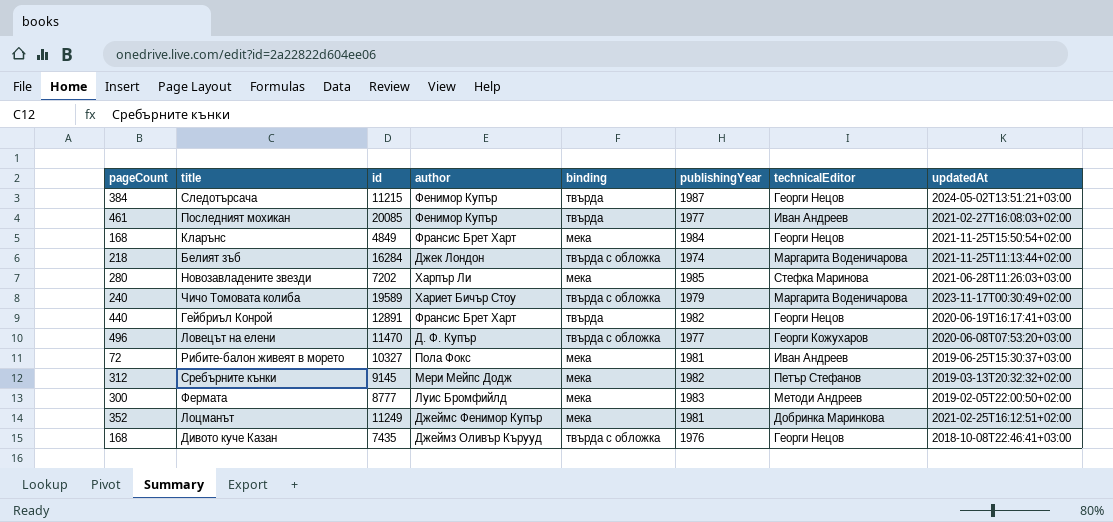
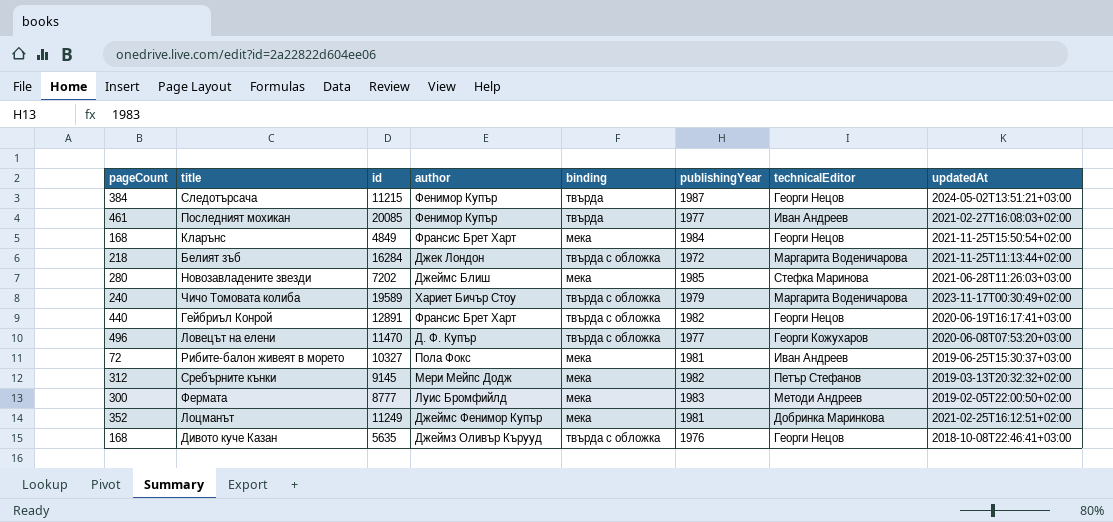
Белият зъб | publishingYear: 1974 -> 1972
Новозавладените звезди | author: Харпър Ли -> Джеймс Блиш
Гейбриъл Конрой | binding: твърда -> твърда с обложка
Дивото куче Казан | id: 7435 -> 5635

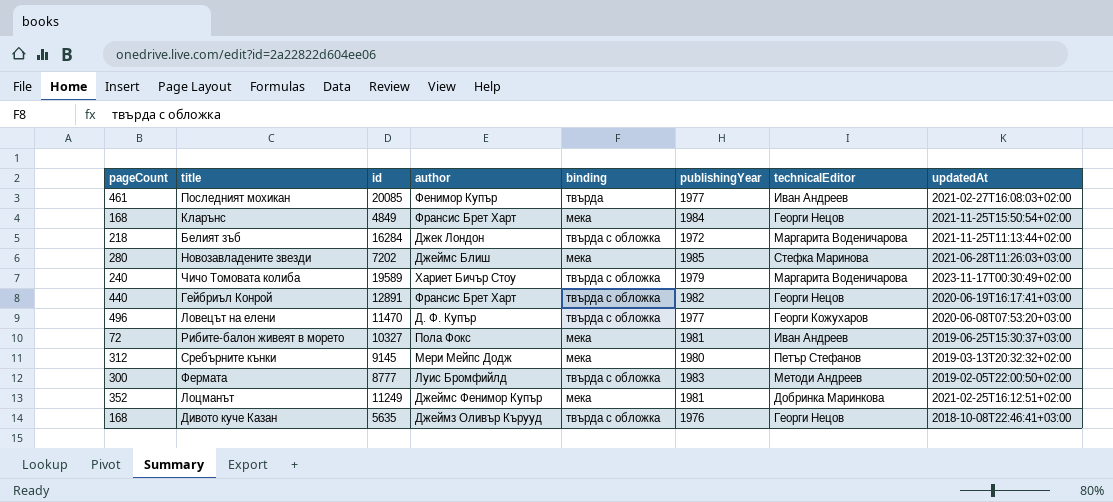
row Следотърсача: 384 | 11215 | Фенимор Купър | твърда | 1987 | Георги Нецов | 2024-05-02T13:51:21+03:00 -> none
Сребърните кънки | publishingYear: 1982 -> 1980
Фермата | binding: мека -> твърда с обложка

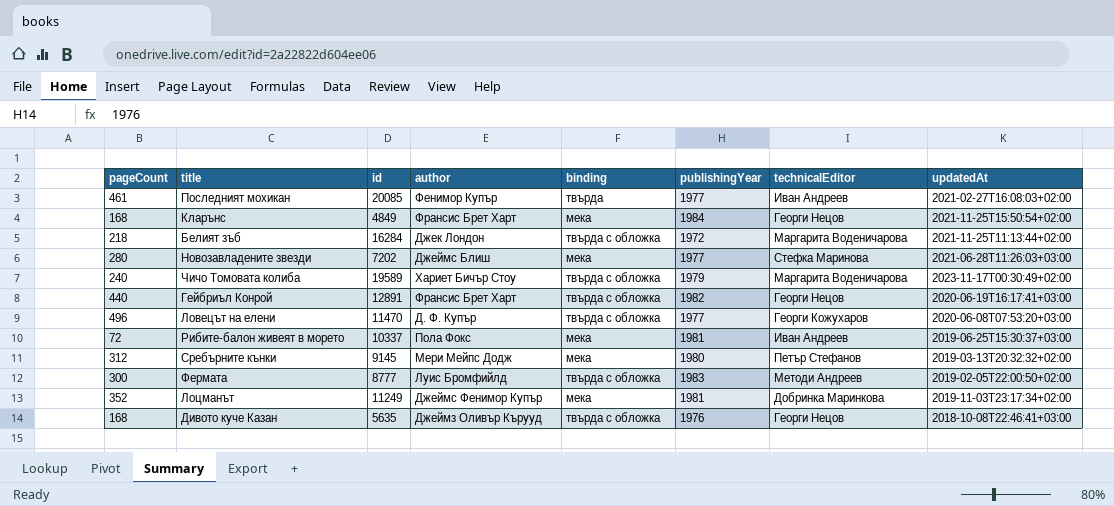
Новозавладените звезди | publishingYear: 1985 -> 1977
Рибите-балон живеят в морето | id: 10327 -> 10337
Лоцманът | updatedAt: 2021-02-25T16:12:51+02:00 -> 2019-11-03T23:17:34+02:00

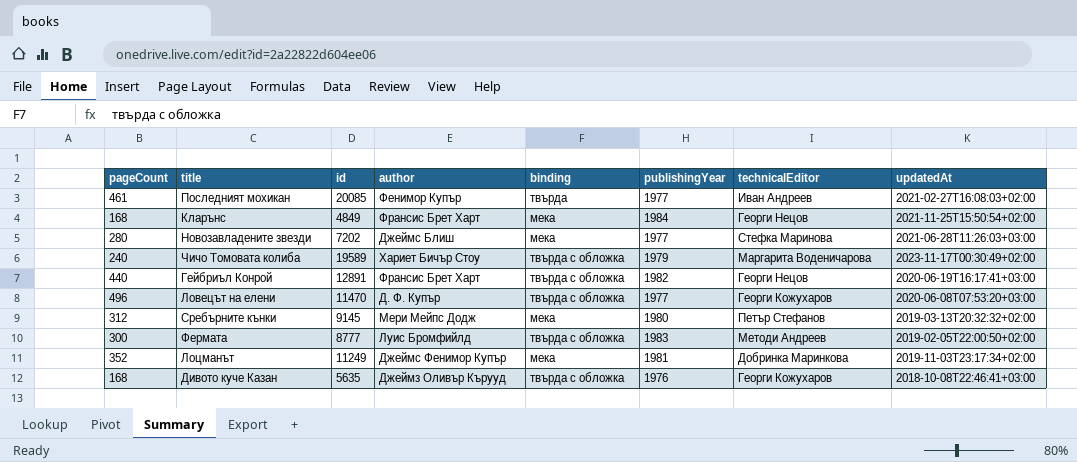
row Белият зъб: 218 | 16284 | Джек Лондон | твърда с обложка | 1972 | Маргарита Воденичарова | 2021-11-25T11:13:44+02:00 -> none
row Рибите-балон живеят в морето: 72 | 10337 | Пола Фокс | мека | 1981 | Иван Андреев | 2019-06-25T15:30:37+03:00 -> none
Дивото куче Казан | technicalEditor: Георги Нецов -> Георги Кожухаров

